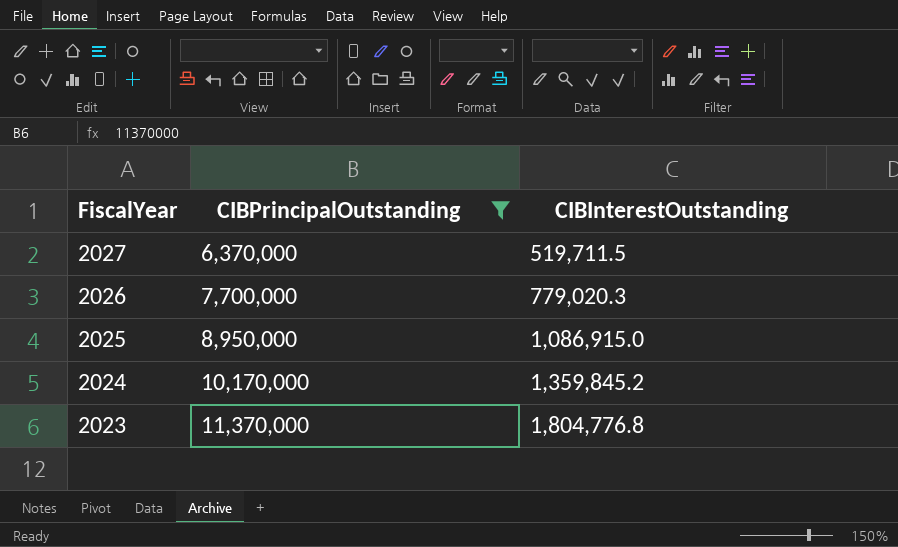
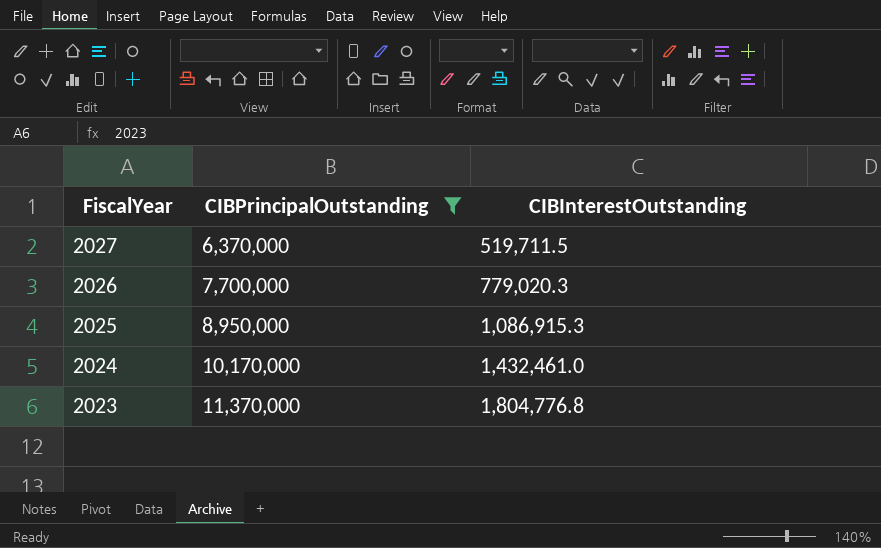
2025 | CIBInterestOutstanding: 1,086,915.0 -> 1,086,915.3
2024 | CIBInterestOutstanding: 1,359,845.2 -> 1,432,461.0

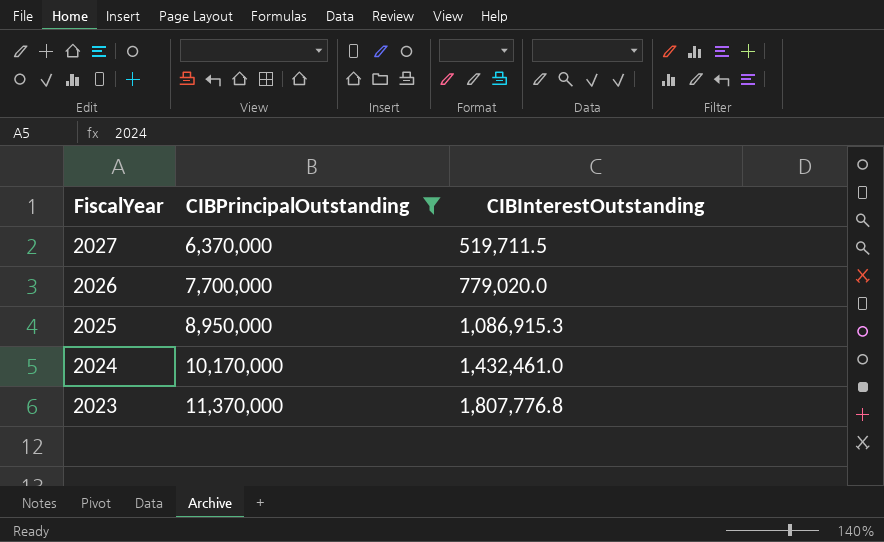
2026 | CIBInterestOutstanding: 779,020.3 -> 779,020.0
2023 | CIBInterestOutstanding: 1,804,776.8 -> 1,807,776.8

